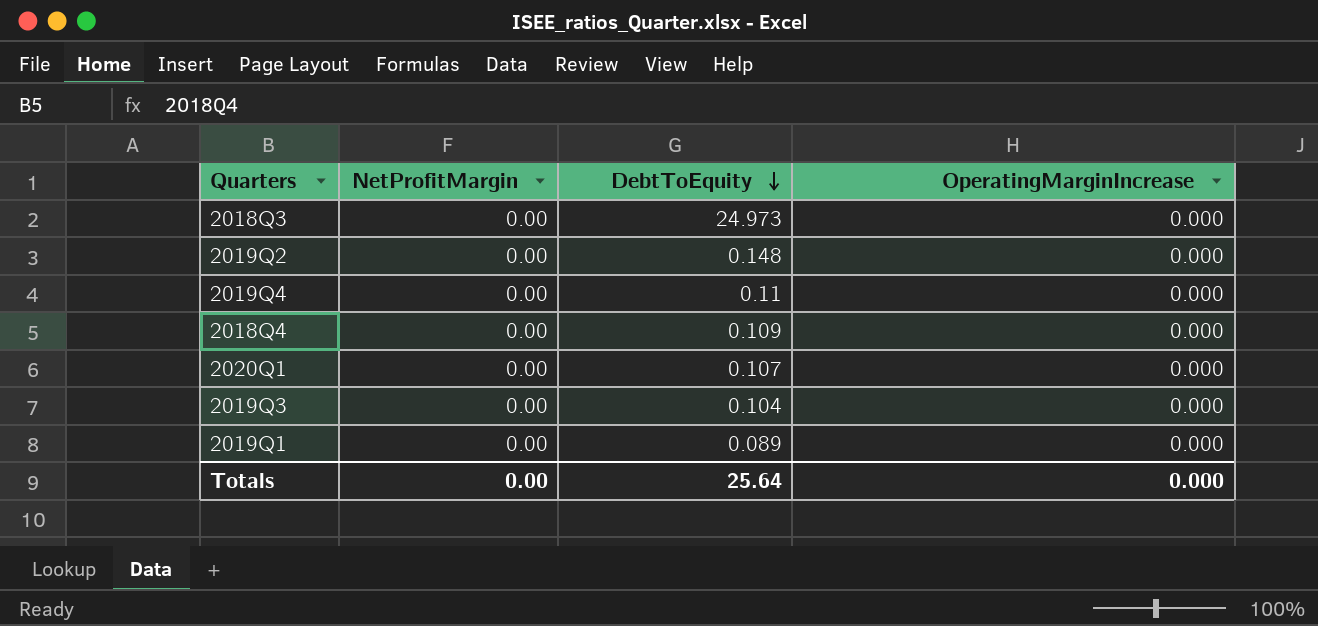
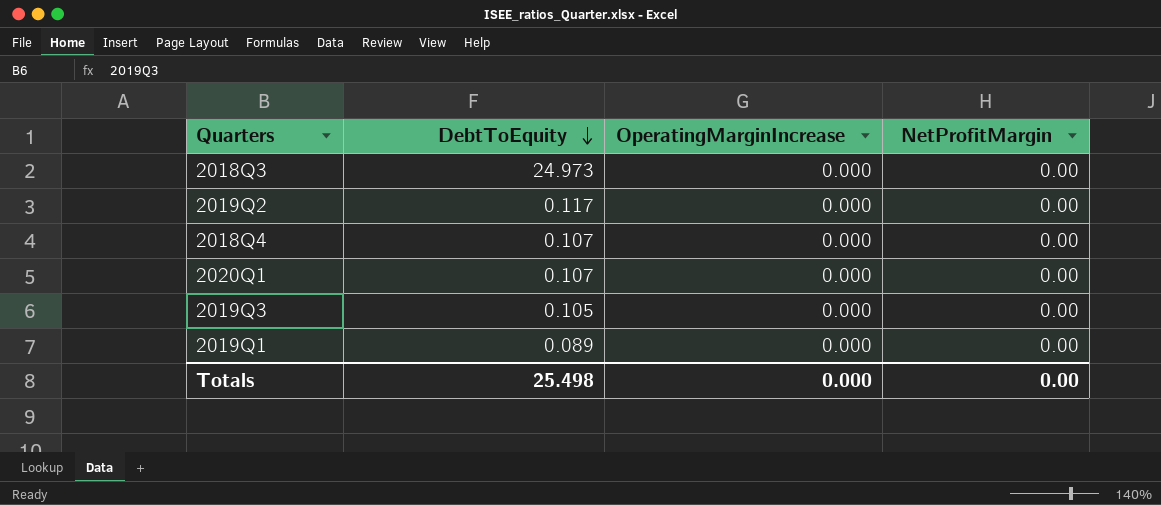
column NetProfitMargin | position: 2 -> 4
row 2019Q4: 0.00 | 0.11 | 0.000 -> none
2019Q2 | DebtToEquity: 0.148 -> 0.117
2018Q4 | DebtToEquity: 0.109 -> 0.107
2019Q3 | DebtToEquity: 0.104 -> 0.105
Totals | DebtToEquity: 25.64 -> 25.498

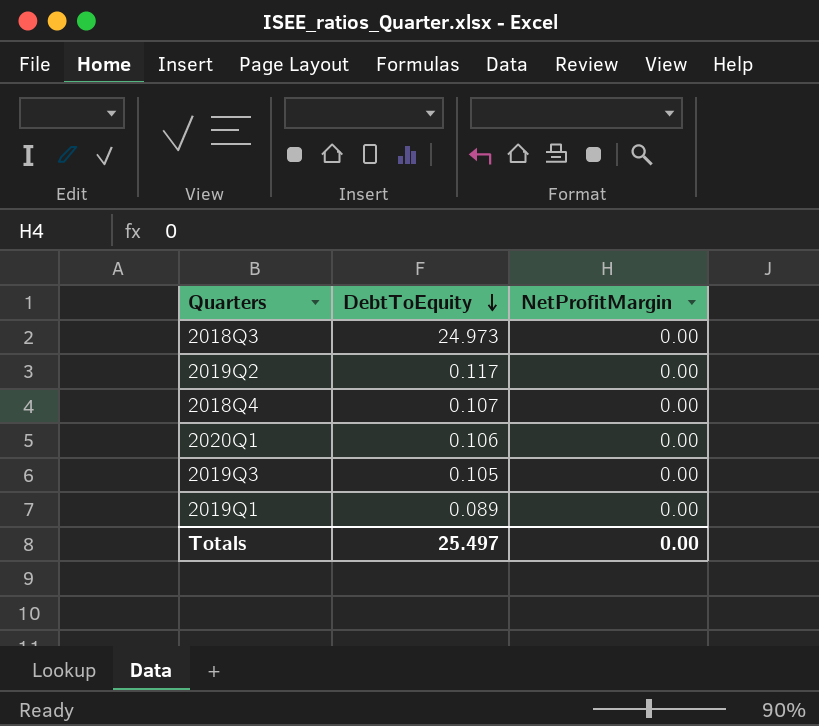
column OperatingMarginIncrease | position: 3 -> none
2020Q1 | DebtToEquity: 0.107 -> 0.106
Totals | DebtToEquity: 25.498 -> 25.497

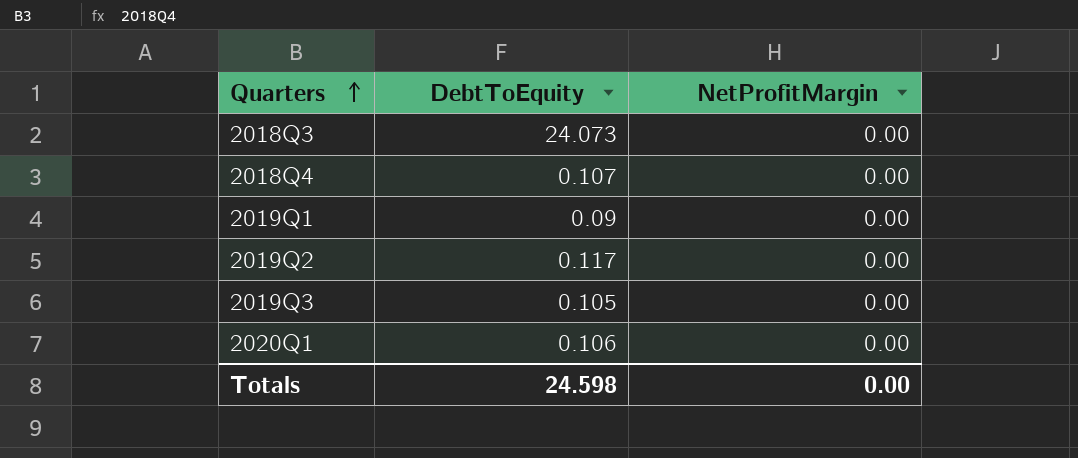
row order: DebtToEquity descending -> Quarters ascending
2018Q3 | DebtToEquity: 24.973 -> 24.073
2019Q1 | DebtToEquity: 0.089 -> 0.09
Totals | DebtToEquity: 25.497 -> 24.598

